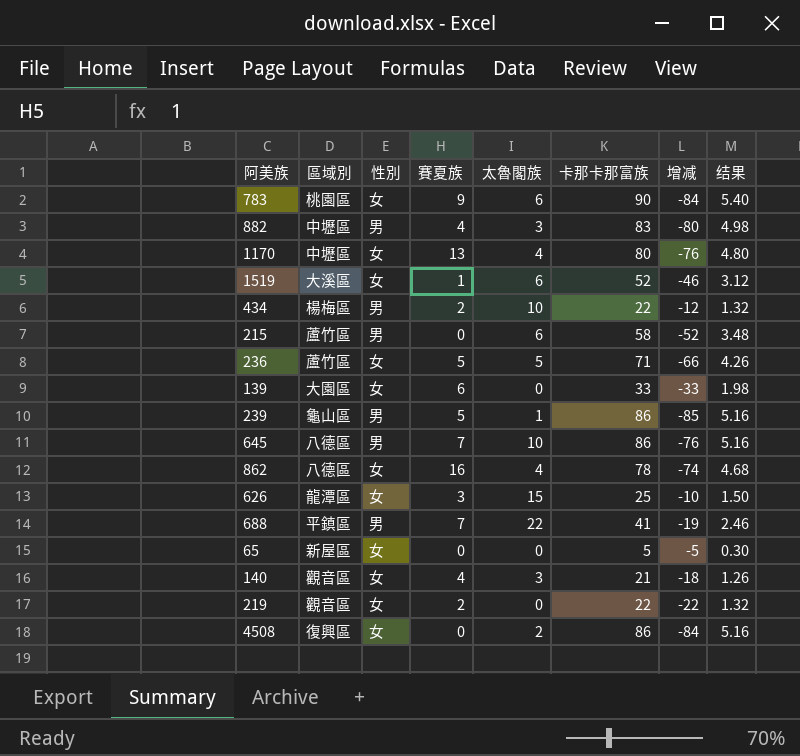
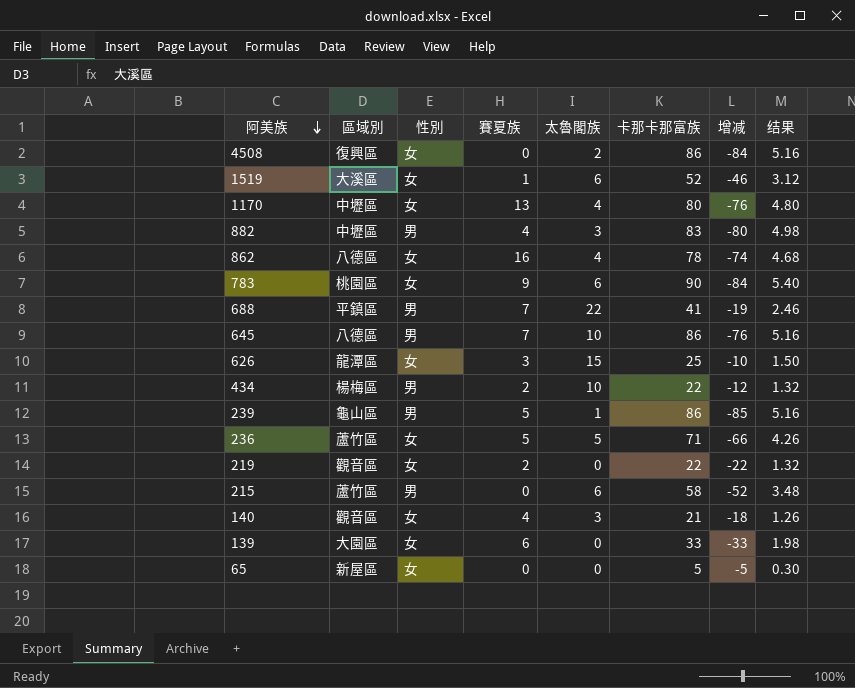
row order: none -> 阿美族 descending

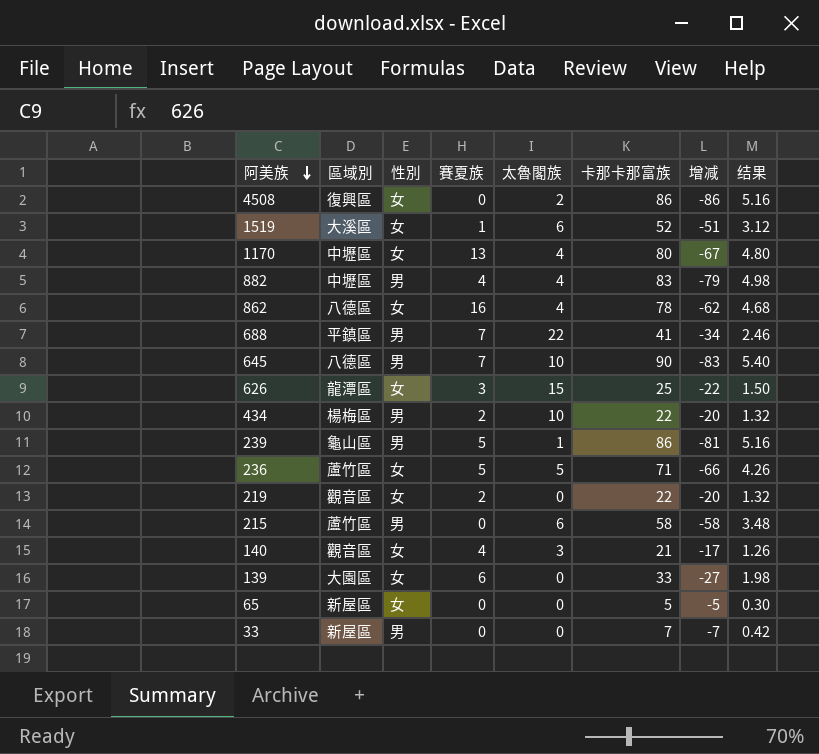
column 增减 | formula: [太魯閣族] - [卡那卡那富族] -> [賽夏族] - [卡那卡那富族]
row 783: 桃園區 | 女 | 9 | 6 | 90 | -84 | 5.40 -> none
882 | 太魯閣族: 3 -> 4
645 | 卡那卡那富族: 86 -> 90
645 | 结果: 5.16 -> 5.40
row 33: none -> 新屋區 | 男 | 0 | 0 | 7 | -7 | 0.42

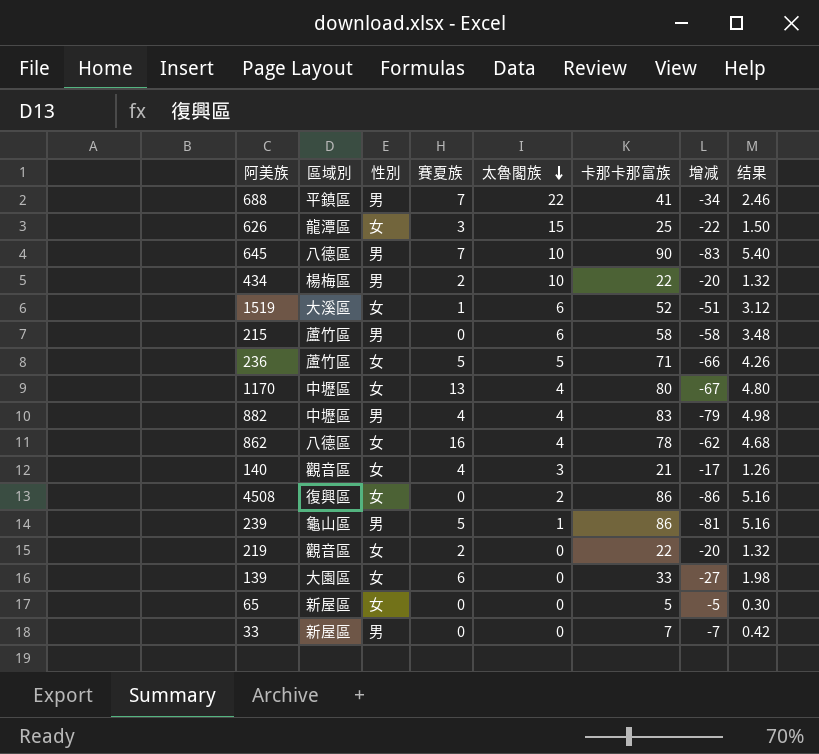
row order: 阿美族 descending -> 太魯閣族 descending

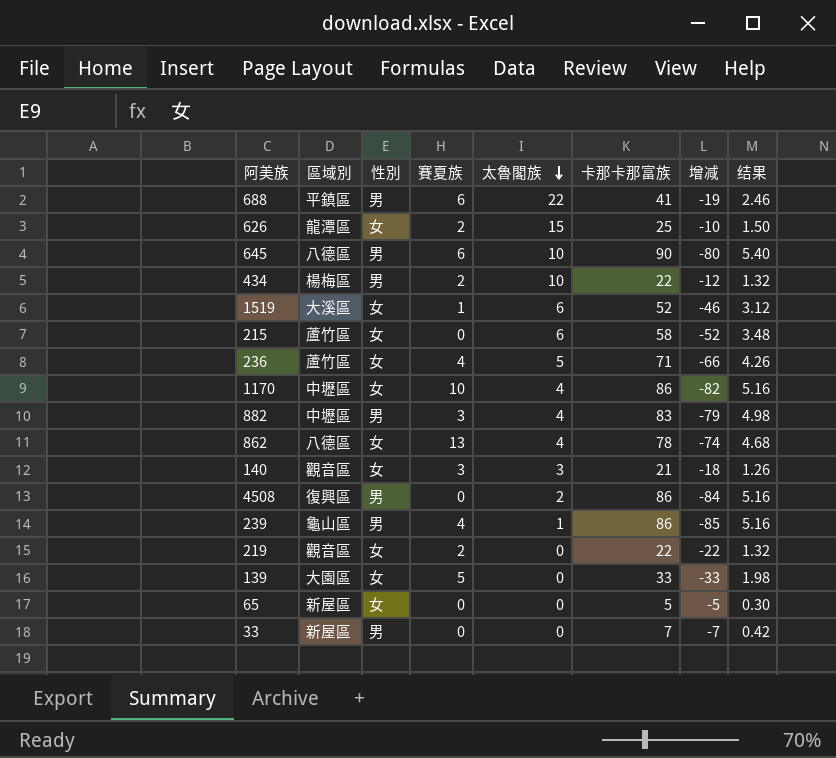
column 增减 | formula: [賽夏族] - [卡那卡那富族] -> [太魯閣族] - [卡那卡那富族]
688 | 賽夏族: 7 -> 6
626 | 賽夏族: 3 -> 2
645 | 賽夏族: 7 -> 6
215 | 性別: 男 -> 女
236 | 賽夏族: 5 -> 4
1170 | 賽夏族: 13 -> 10
1170 | 卡那卡那富族: 80 -> 86
1170 | 结果: 4.80 -> 5.16
882 | 賽夏族: 4 -> 3
862 | 賽夏族: 16 -> 13
140 | 賽夏族: 4 -> 3
4508 | 性別: 女 -> 男
239 | 賽夏族: 5 -> 4
139 | 賽夏族: 6 -> 5

